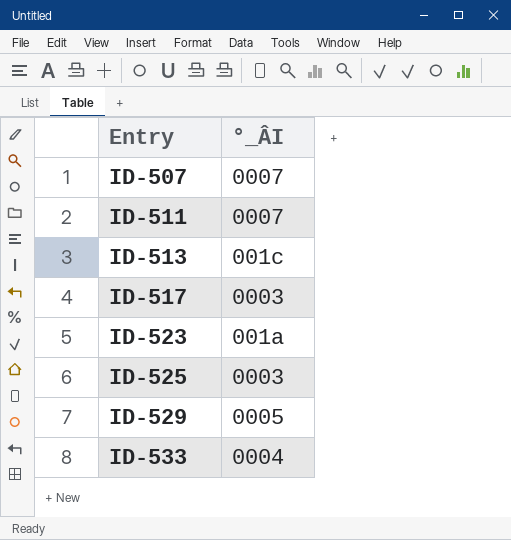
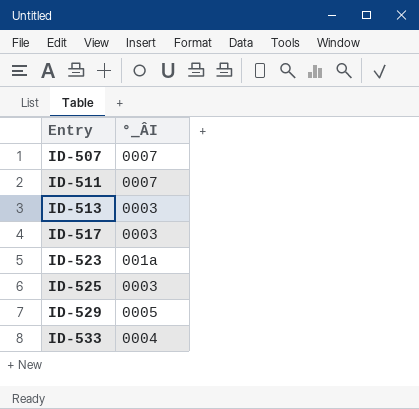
ID-513 | °_ÂI: 001c -> 0003

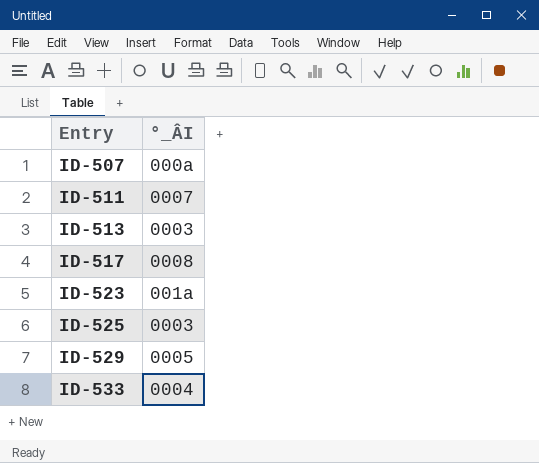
ID-507 | °_ÂI: 0007 -> 000a
ID-517 | °_ÂI: 0003 -> 0008

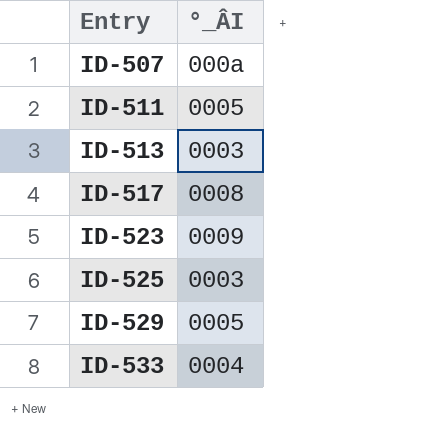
ID-511 | °_ÂI: 0007 -> 0005
ID-523 | °_ÂI: 001a -> 0009

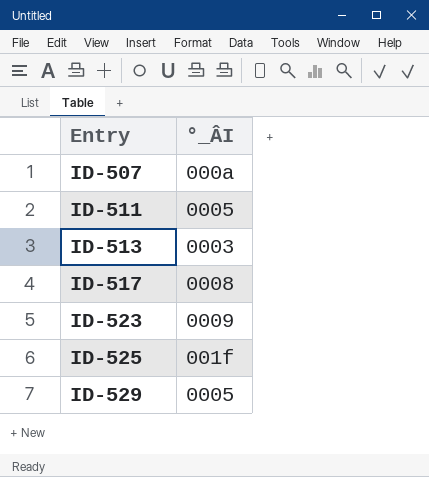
row ID-533: 0004 -> none
ID-525 | °_ÂI: 0003 -> 001f

